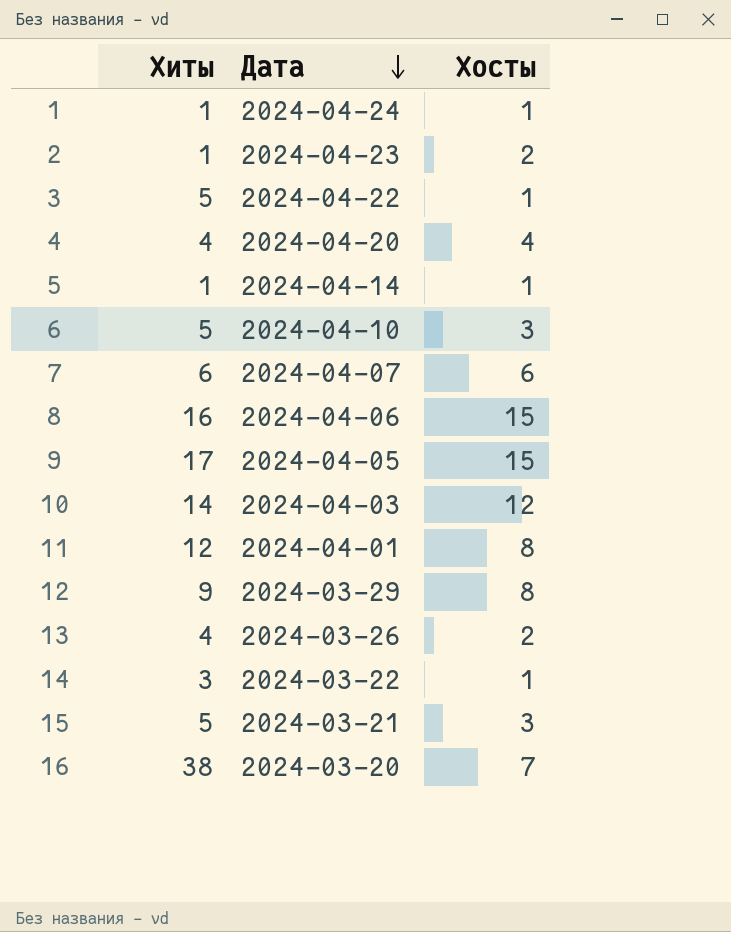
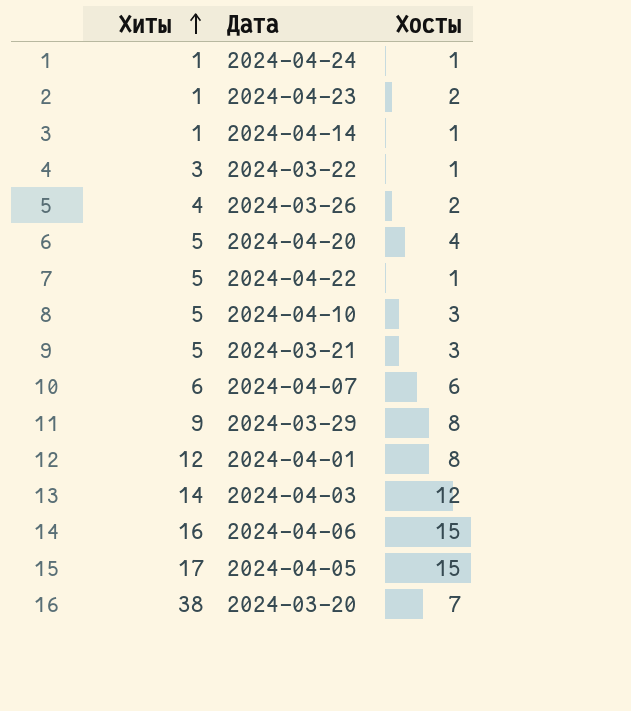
row order: Дата descending -> Хиты ascending
2024-04-20 | Хиты: 4 -> 5

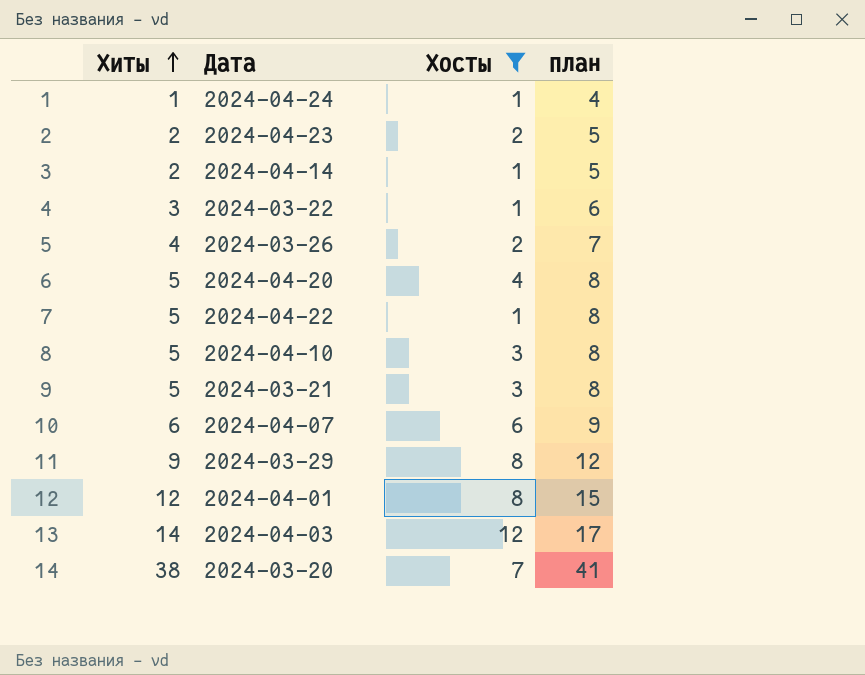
filter: none -> Хосты != 15
column план | formula: none -> [Хиты] + 3
2024-04-23 | Хиты: 1 -> 2
2024-04-14 | Хиты: 1 -> 2

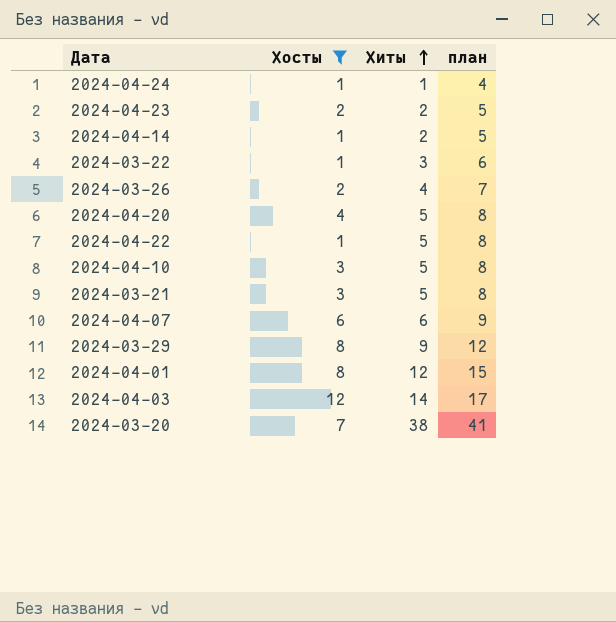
column Хиты | position: 1 -> 3

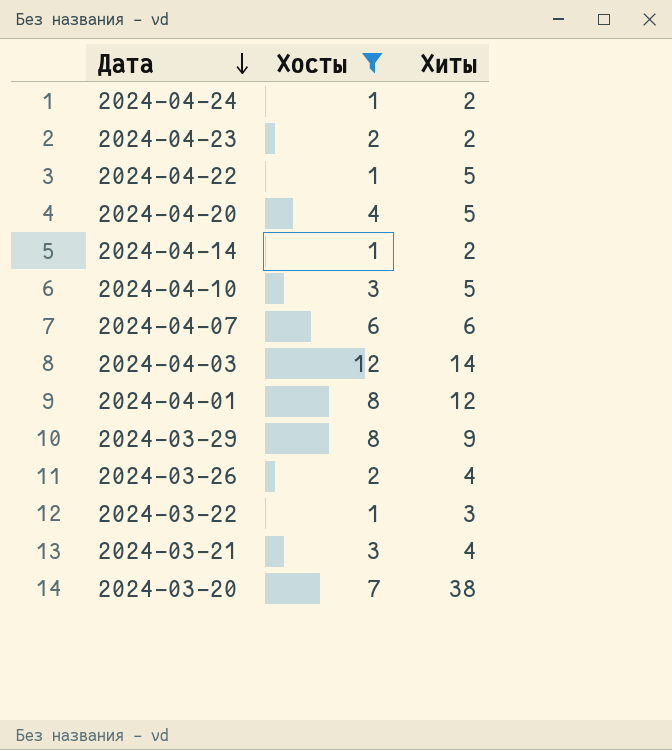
row order: Хиты ascending -> Дата descending
column план | formula: [Хиты] + 3 -> none
2024-04-24 | Хиты: 1 -> 2
2024-03-21 | Хиты: 5 -> 4

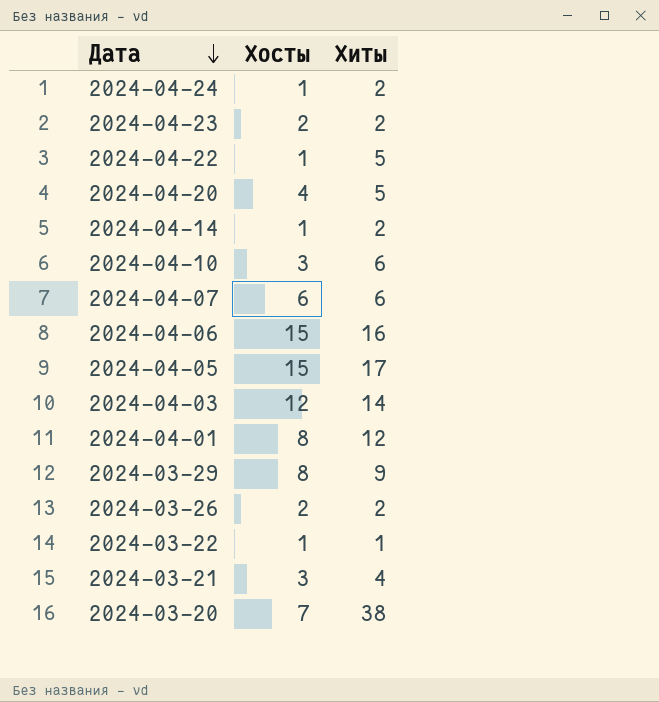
filter: Хосты != 15 -> none
2024-04-10 | Хиты: 5 -> 6
2024-03-26 | Хиты: 4 -> 2
2024-03-22 | Хиты: 3 -> 1

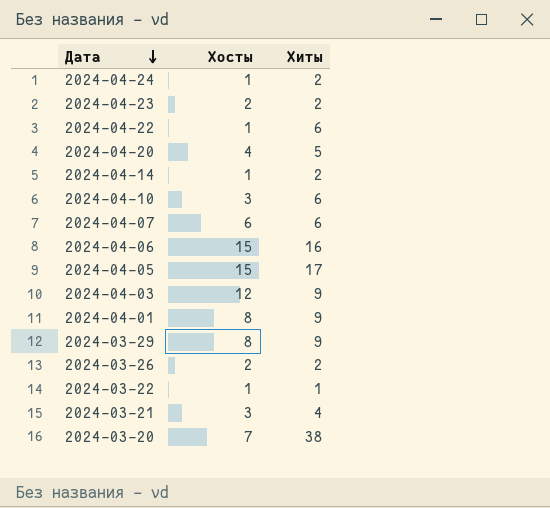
2024-04-22 | Хиты: 5 -> 6
2024-04-03 | Хиты: 14 -> 9
2024-04-01 | Хиты: 12 -> 9

